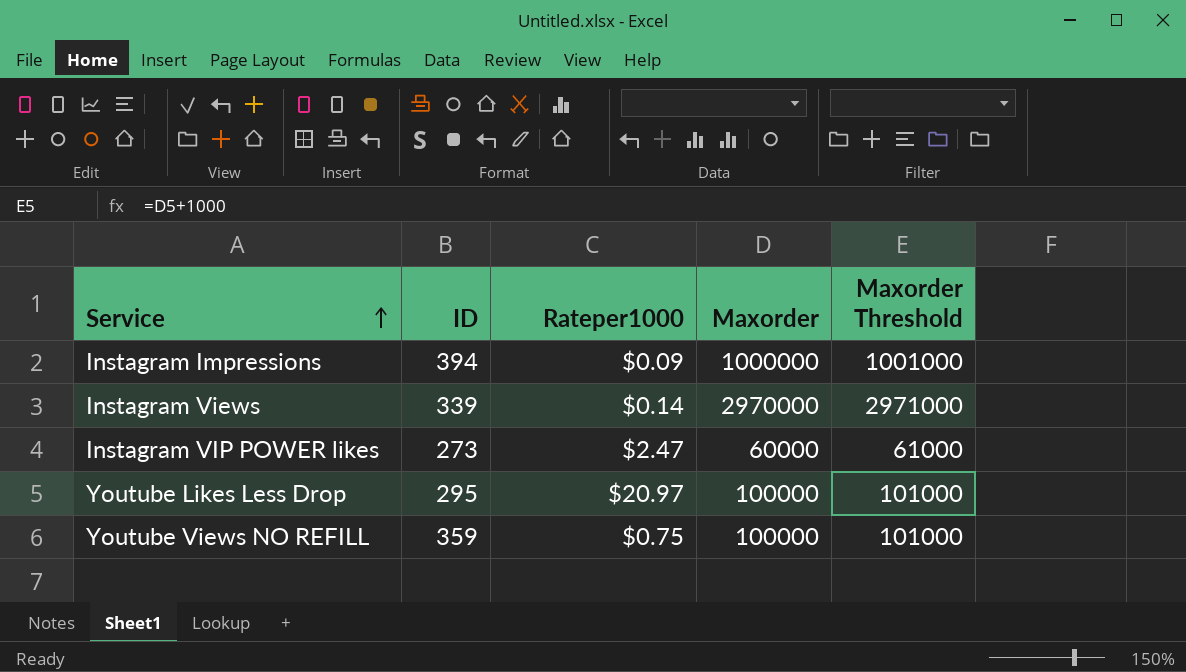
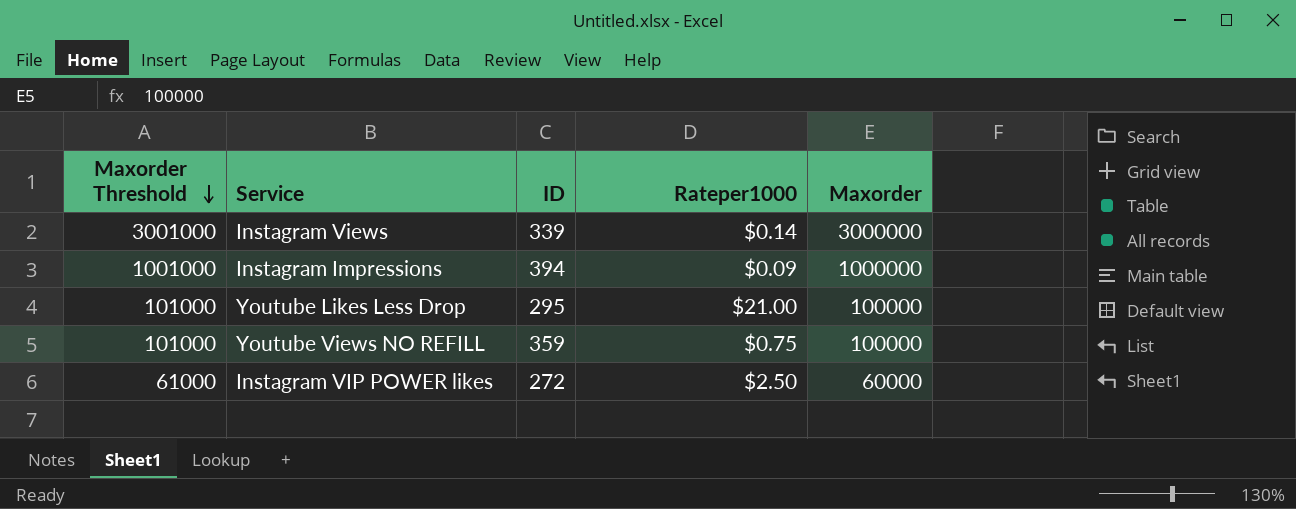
row order: Service ascending -> Maxorder Threshold descending
column Maxorder Threshold | position: 5 -> 1
Instagram Views | Maxorder Threshold: 2971000 -> 3001000
Instagram Views | Maxorder: 2970000 -> 3000000
Youtube Likes Less Drop | Rateper1000: $20.97 -> $21.00
Instagram VIP POWER likes | ID: 273 -> 272
Instagram VIP POWER likes | Rateper1000: $2.47 -> $2.50

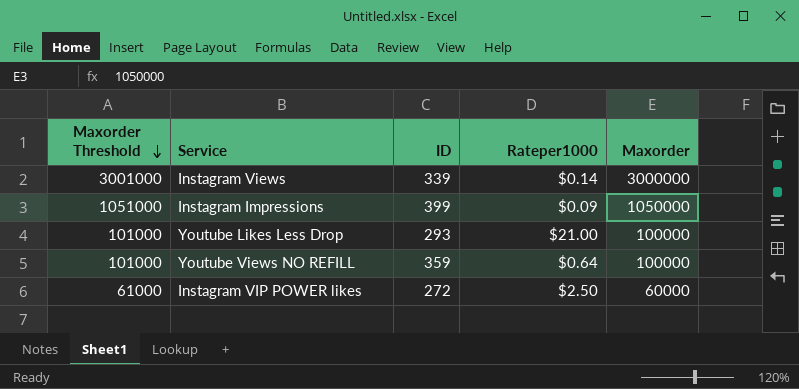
Instagram Impressions | Maxorder Threshold: 1001000 -> 1051000
Instagram Impressions | ID: 394 -> 399
Instagram Impressions | Maxorder: 1000000 -> 1050000
Youtube Likes Less Drop | ID: 295 -> 293
Youtube Views NO REFILL | Rateper1000: $0.75 -> $0.64

